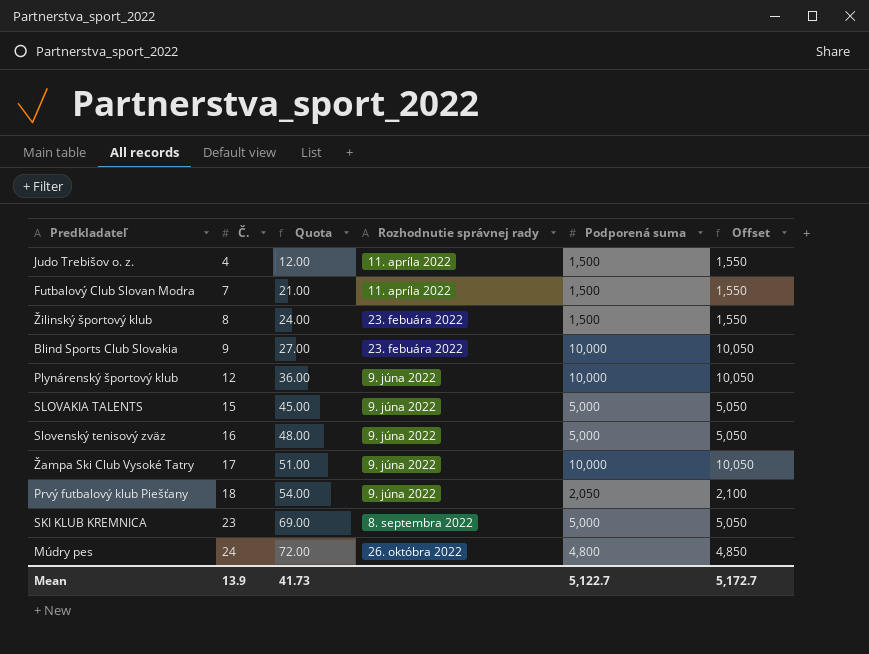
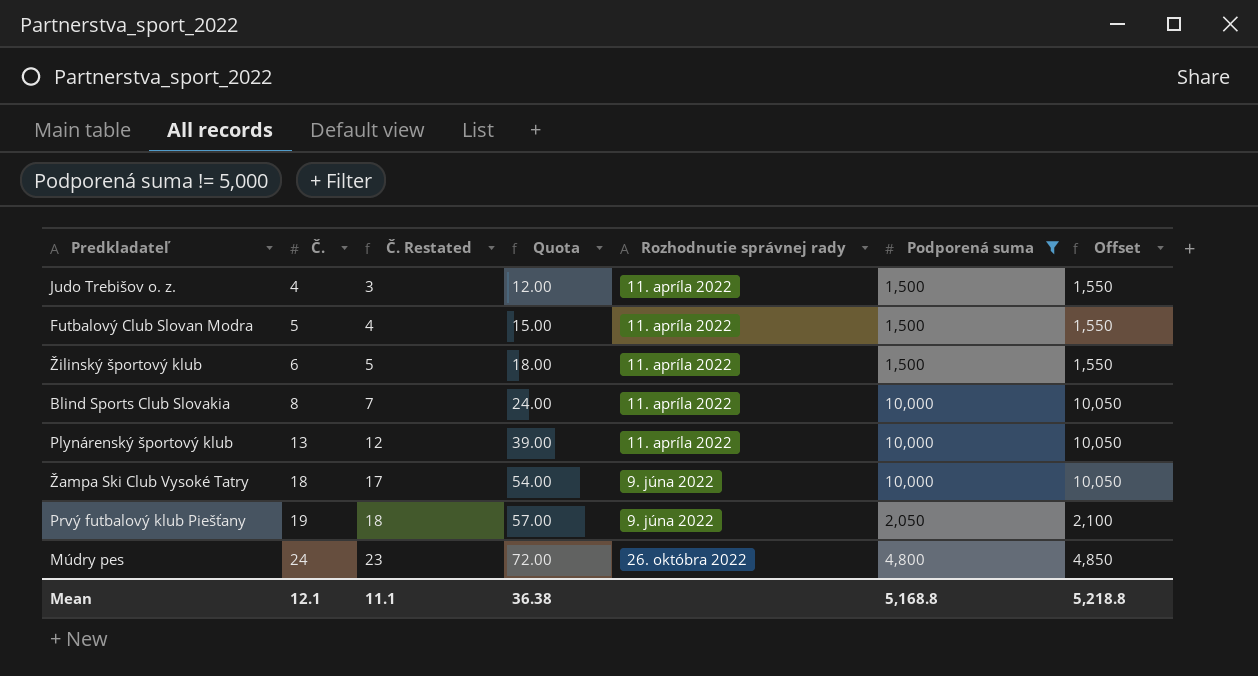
filter: none -> Podporená suma != 5,000
column Č. Restated | formula: none -> [Č.] - 1
Futbalový Club Slovan Modra | Č.: 7 -> 5
Futbalový Club Slovan Modra | Quota: 21.00 -> 15.00
Žilinský športový klub | Č.: 8 -> 6
Žilinský športový klub | Quota: 24.00 -> 18.00
Žilinský športový klub | Rozhodnutie správnej rady: 23. febuára 2022 -> 11. apríla 2022
Blind Sports Club Slovakia | Č.: 9 -> 8
Blind Sports Club Slovakia | Quota: 27.00 -> 24.00
Blind Sports Club Slovakia | Rozhodnutie správnej rady: 23. febuára 2022 -> 11. apríla 2022
Plynárenský športový klub | Č.: 12 -> 13
Plynárenský športový klub | Quota: 36.00 -> 39.00
Plynárenský športový klub | Rozhodnutie správnej rady: 9. júna 2022 -> 11. apríla 2022
Žampa Ski Club Vysoké Tatry | Č.: 17 -> 18
Žampa Ski Club Vysoké Tatry | Quota: 51.00 -> 54.00
Prvý futbalový klub Piešťany | Č.: 18 -> 19
Prvý futbalový klub Piešťany | Quota: 54.00 -> 57.00
Mean | Č.: 13.9 -> 12.1
Mean | Quota: 41.73 -> 36.38
Mean | Podporená suma: 5,122.7 -> 5,168.8
Mean | Offset: 5,172.7 -> 5,218.8

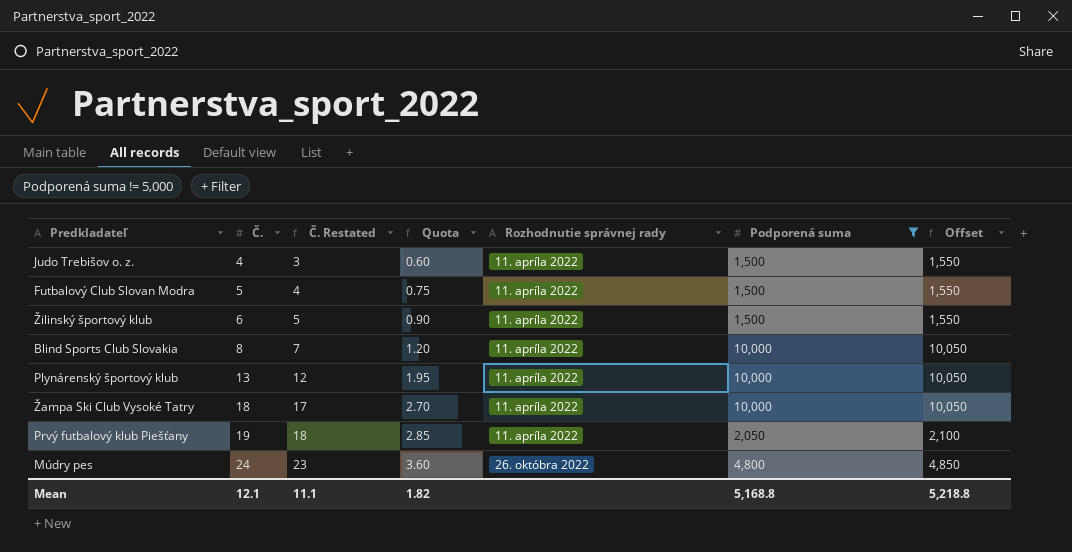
column Quota | formula: [Č.] * 3 -> [Č.] * 0.15
Žampa Ski Club Vysoké Tatry | Rozhodnutie správnej rady: 9. júna 2022 -> 11. apríla 2022
Prvý futbalový klub Piešťany | Rozhodnutie správnej rady: 9. júna 2022 -> 11. apríla 2022
Mean | Quota: 36.38 -> 1.82

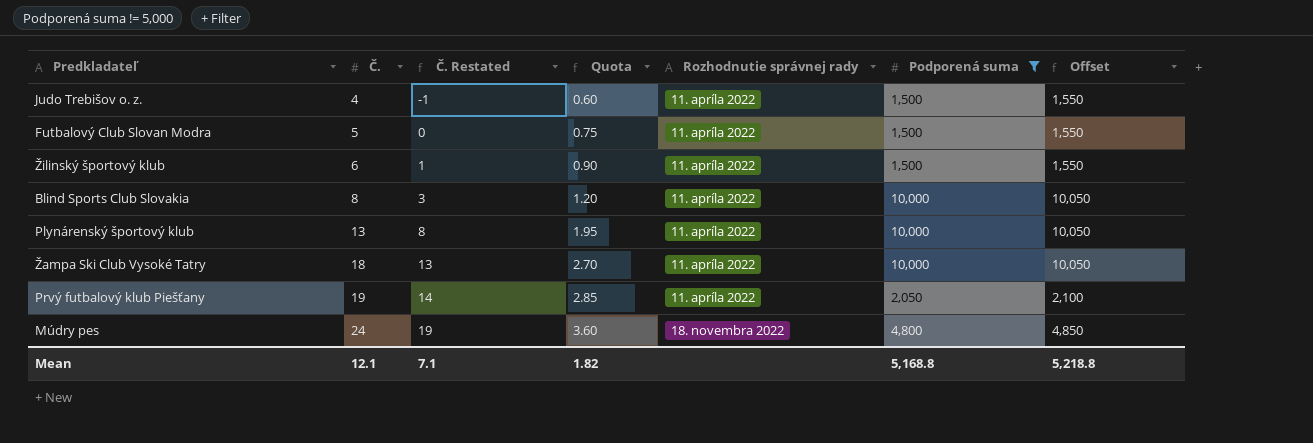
column Č. Restated | formula: [Č.] - 1 -> [Č.] - 5
Múdry pes | Rozhodnutie správnej rady: 26. októbra 2022 -> 18. novembra 2022
Mean | Č. Restated: 11.1 -> 7.1

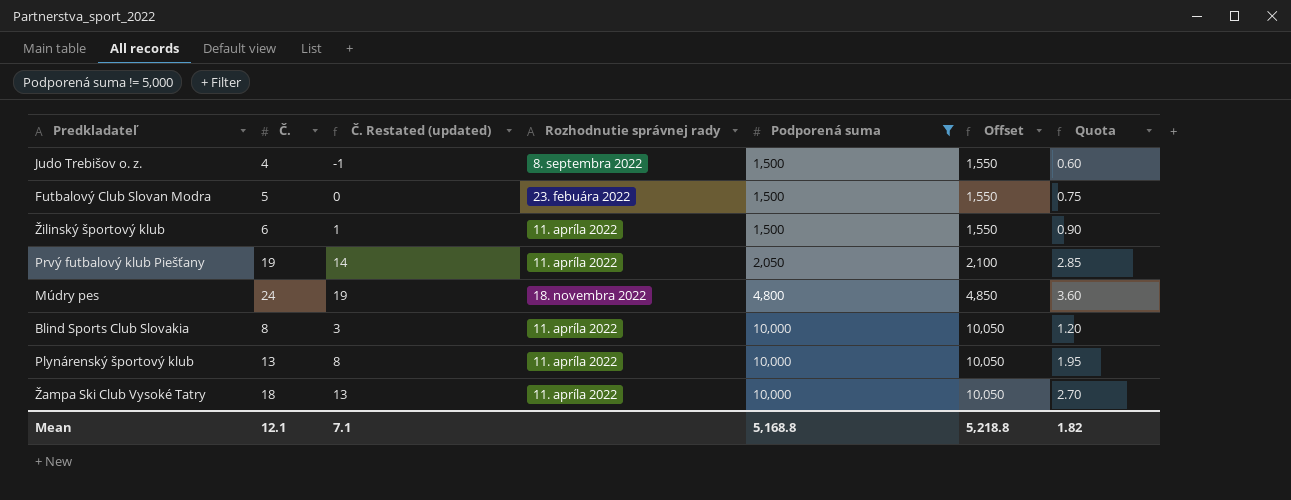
row order: Č. ascending -> Podporená suma ascending
column name: Č. Restated -> Č. Restated (updated)
column Quota | position: 4 -> 7
Judo Trebišov o. z. | Rozhodnutie správnej rady: 11. apríla 2022 -> 8. septembra 2022
Futbalový Club Slovan Modra | Rozhodnutie správnej rady: 11. apríla 2022 -> 23. febuára 2022

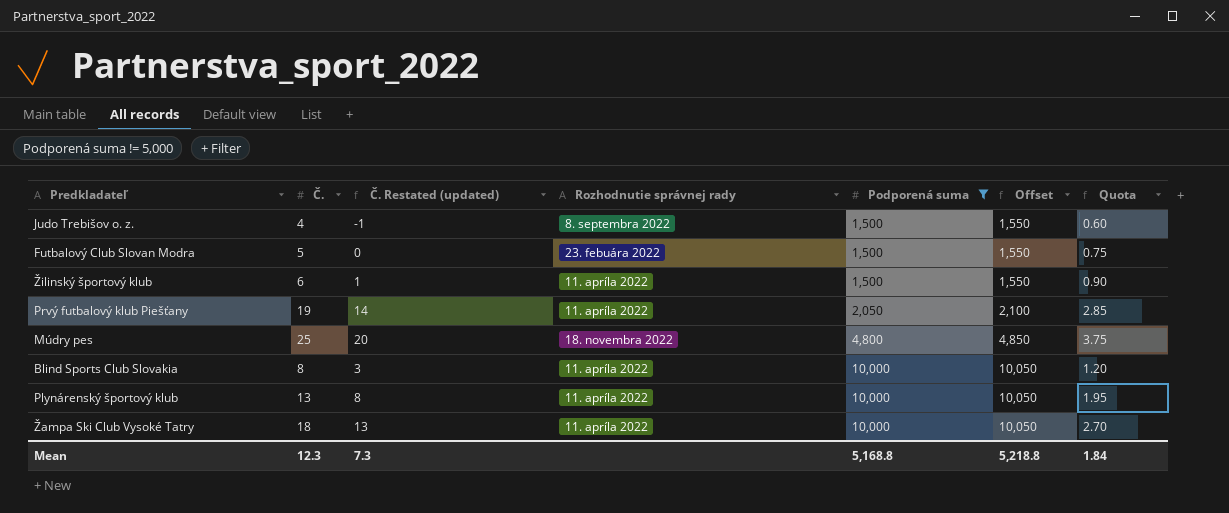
Múdry pes | Č.: 24 -> 25
Múdry pes | Č. Restated (updated): 19 -> 20
Múdry pes | Quota: 3.60 -> 3.75
Mean | Č.: 12.1 -> 12.3
Mean | Č. Restated (updated): 7.1 -> 7.3
Mean | Quota: 1.82 -> 1.84

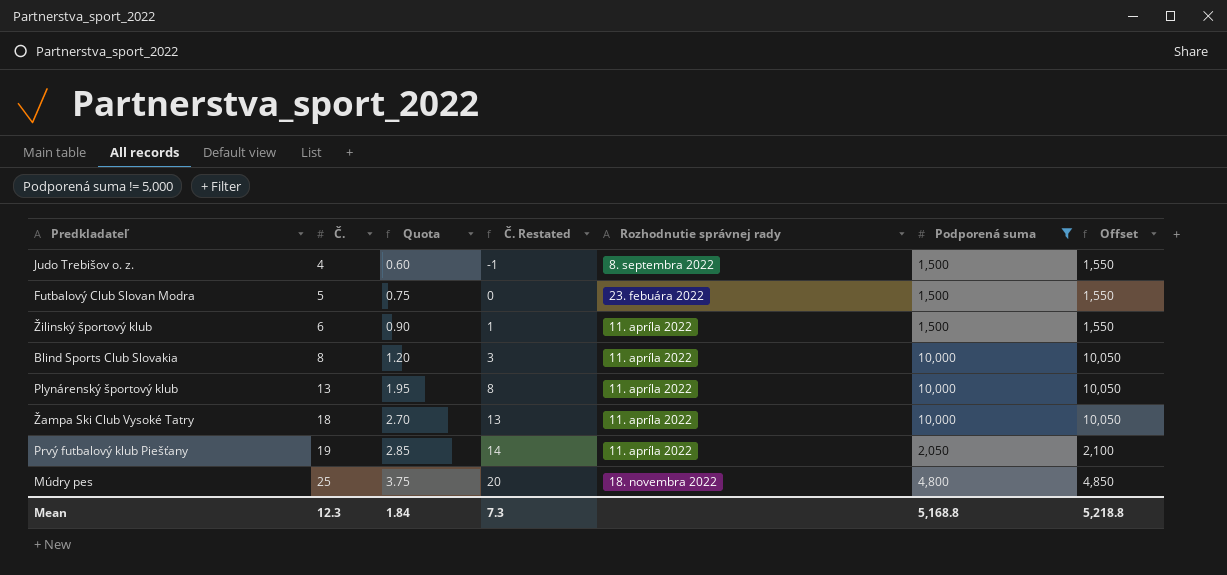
row order: Podporená suma ascending -> Č. ascending
column Quota | position: 7 -> 3
column name: Č. Restated (updated) -> Č. Restated

